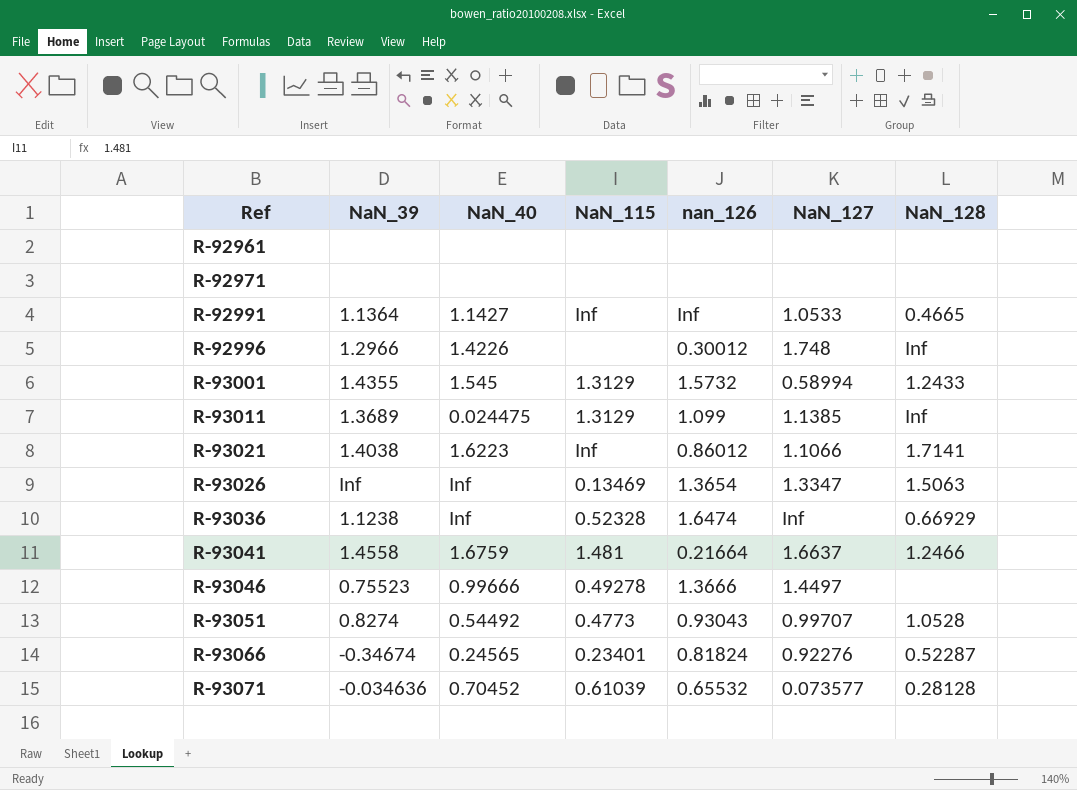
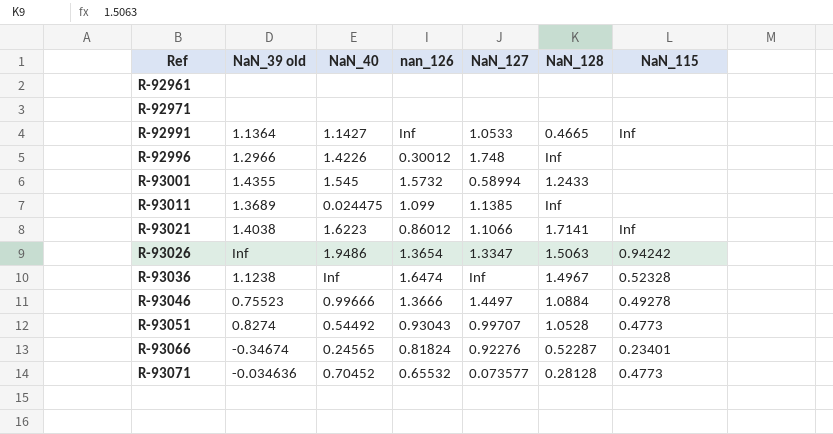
column name: NaN_39 -> NaN_39 old
column NaN_115 | position: 4 -> 7
row R-93041: 1.4558 | 1.6759 | 1.481 | 0.21664 | 1.6637 | 1.2466 -> none
R-93001 | NaN_115: 1.3129 -> none
R-93011 | NaN_115: 1.3129 -> none
R-93026 | NaN_40: Inf -> 1.9486
R-93026 | NaN_115: 0.13469 -> 0.94242
R-93036 | NaN_128: 0.66929 -> 1.4967
R-93046 | NaN_128: none -> 1.0884
R-93071 | NaN_115: 0.61039 -> 0.4773

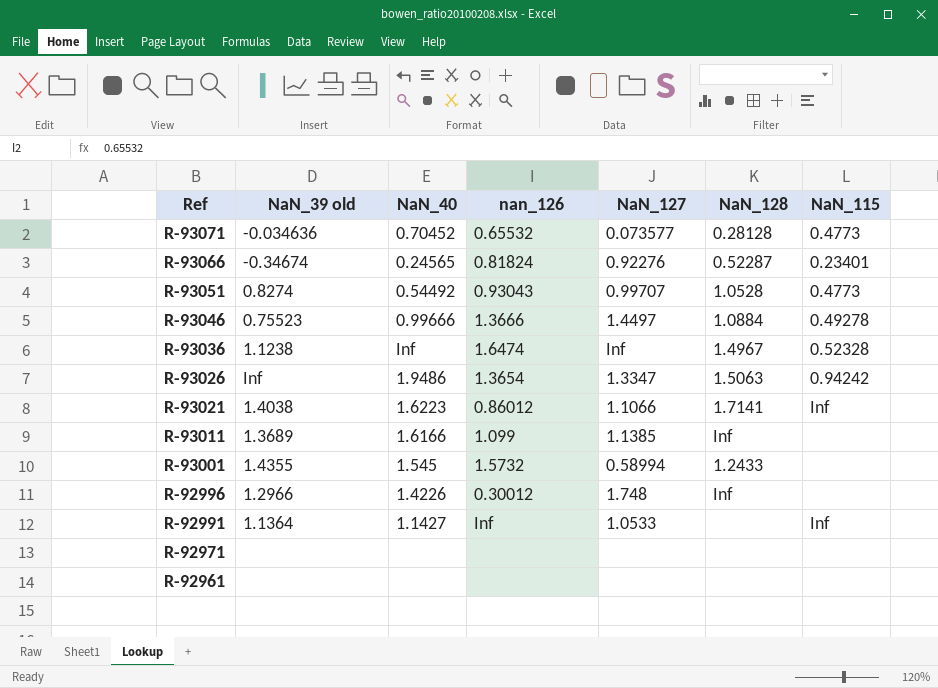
row order: Ref ascending -> Ref descending
R-93011 | NaN_40: 0.024475 -> 1.6166
R-92991 | NaN_128: 0.4665 -> none

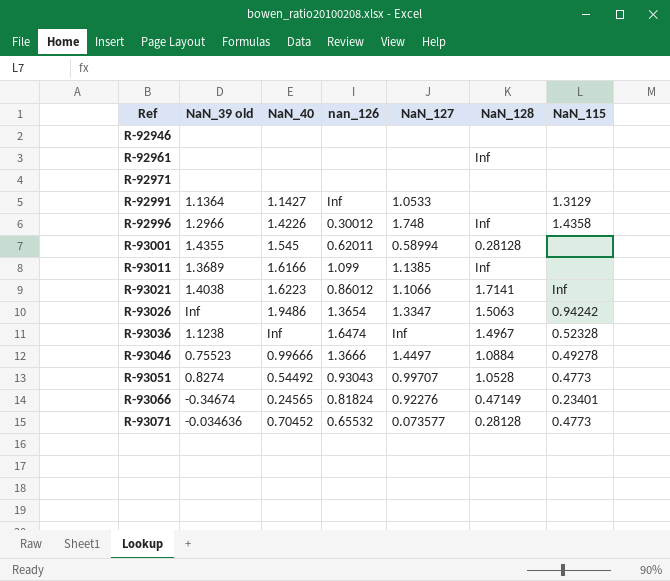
row order: Ref descending -> Ref ascending
row R-92946: none -> none | none | none | none | none | none
R-92961 | NaN_128: none -> Inf
R-92991 | NaN_115: Inf -> 1.3129
R-92996 | NaN_115: none -> 1.4358
R-93001 | nan_126: 1.5732 -> 0.62011
R-93001 | NaN_128: 1.2433 -> 0.28128
R-93066 | NaN_128: 0.52287 -> 0.47149

